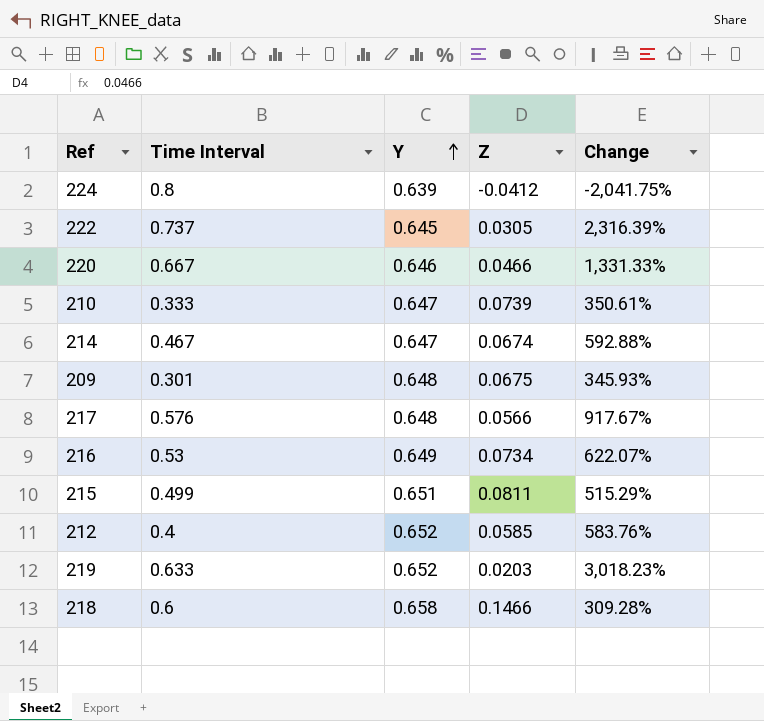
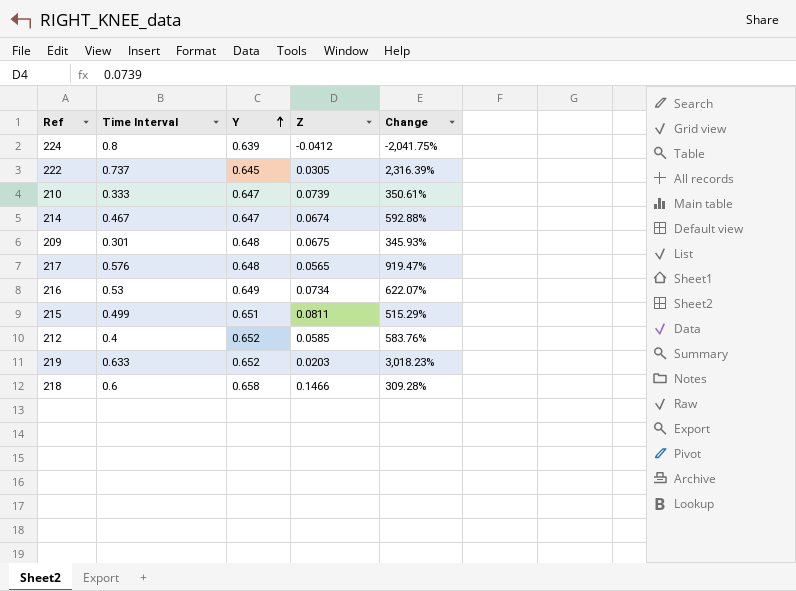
row 220: 0.667 | 0.646 | 0.0466 | 1,331.33% -> none
217 | Z: 0.0566 -> 0.0565
217 | Change: 917.67% -> 919.47%

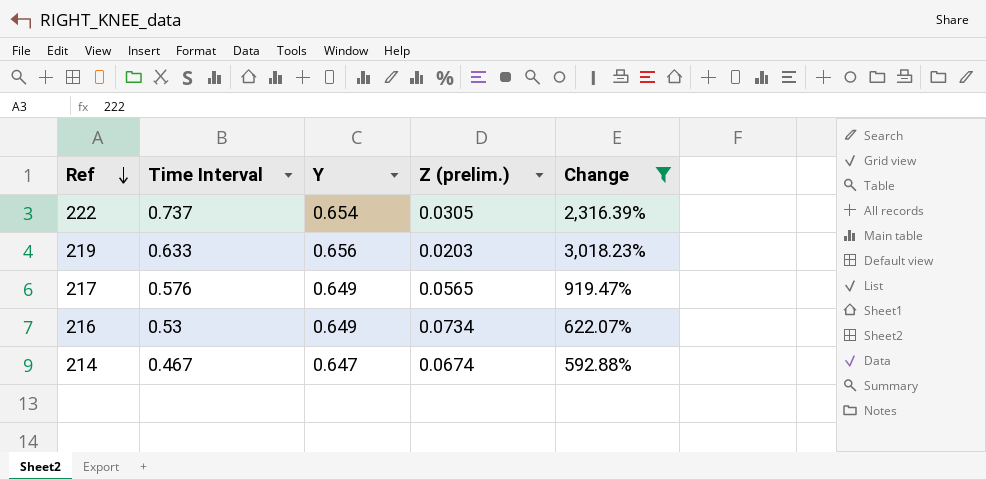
filter: none -> Change >= 592.88%
row order: Y ascending -> Ref descending
column name: Z -> Z (prelim.)
222 | Y: 0.645 -> 0.654
219 | Y: 0.652 -> 0.656
217 | Y: 0.648 -> 0.649

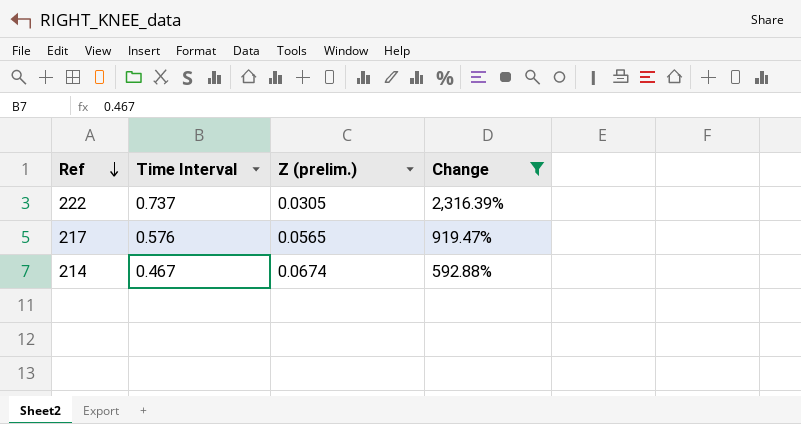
column Y | position: 3 -> none
row 219: 0.633 | 0.656 | 0.0203 | 3,018.23% -> none
row 216: 0.53 | 0.649 | 0.0734 | 622.07% -> none

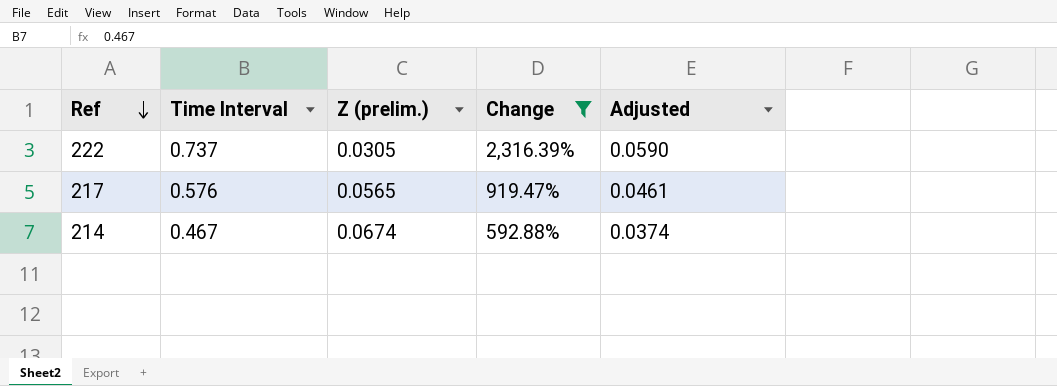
column Adjusted | formula: none -> [Time Interval] * 0.08

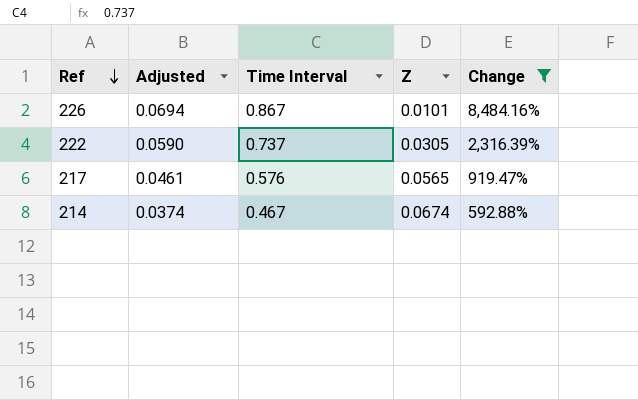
column Adjusted | position: 5 -> 2
column name: Z (prelim.) -> Z
row 226: none -> 0.0694 | 0.867 | 0.0101 | 8,484.16%

